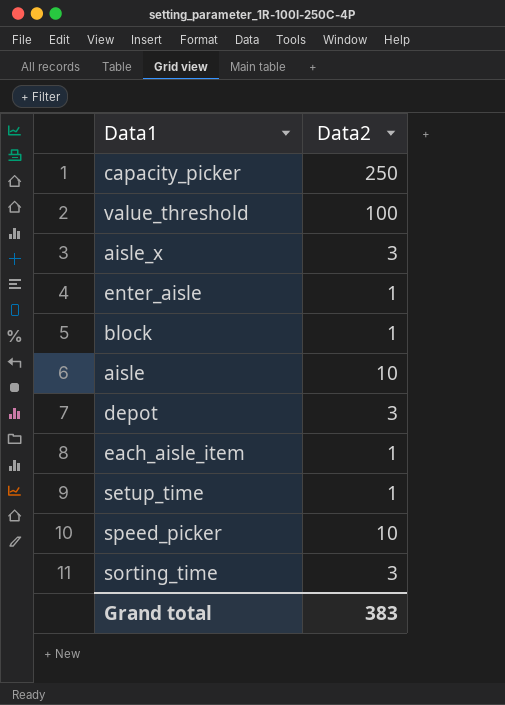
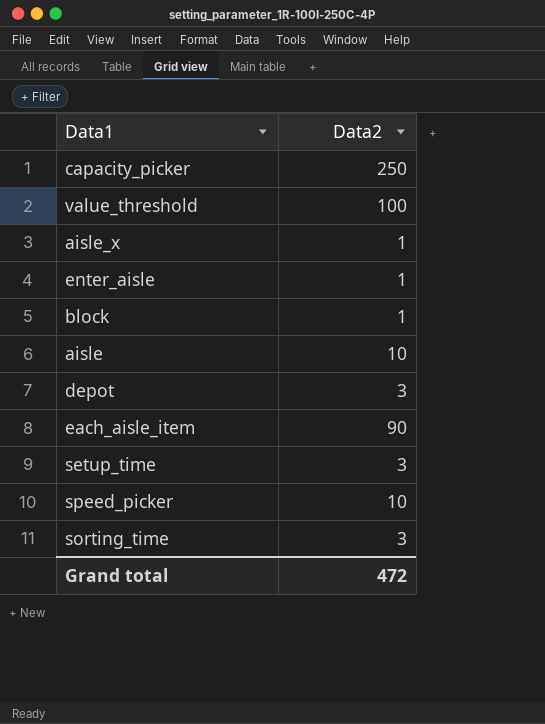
aisle_x | Data2: 3 -> 1
each_aisle_item | Data2: 1 -> 90
setup_time | Data2: 1 -> 3
Grand total | Data2: 383 -> 472

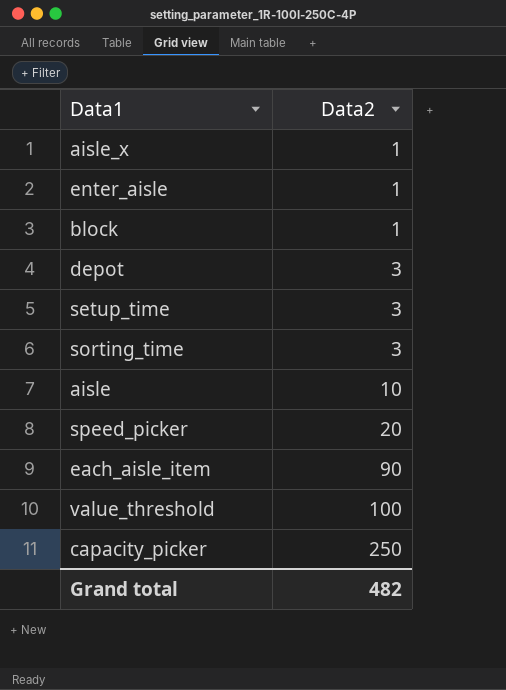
row order: none -> Data2 ascending
speed_picker | Data2: 10 -> 20
Grand total | Data2: 472 -> 482

